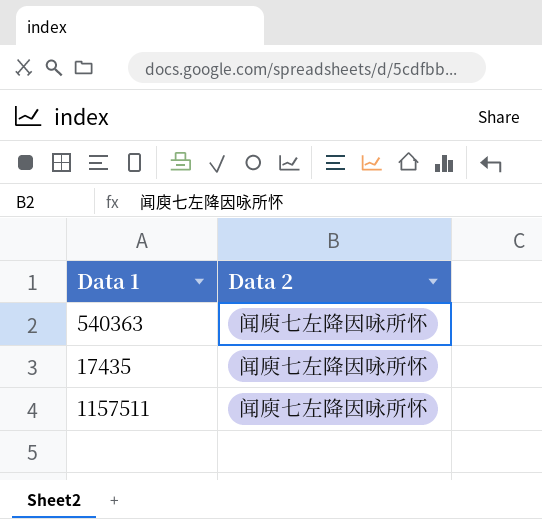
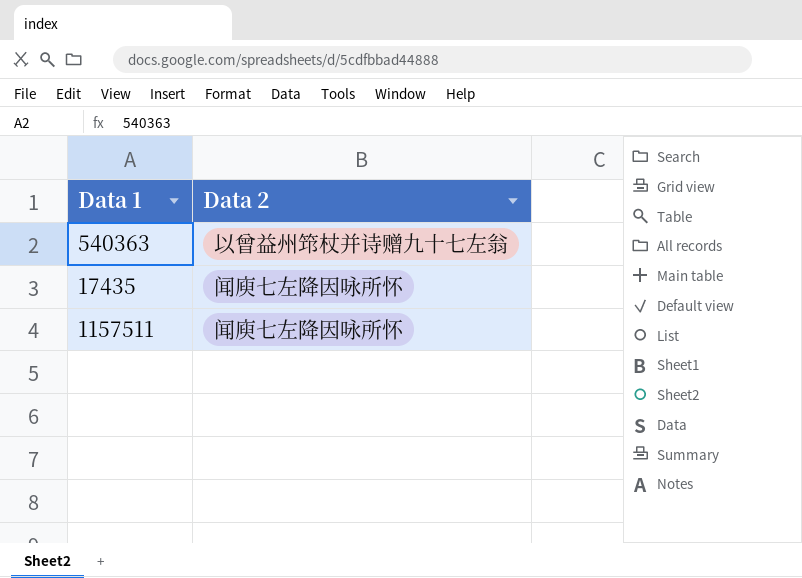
540363 | Data 2: 闻庾七左降因咏所怀 -> 以曾益州筇杖并诗赠九十七左翁

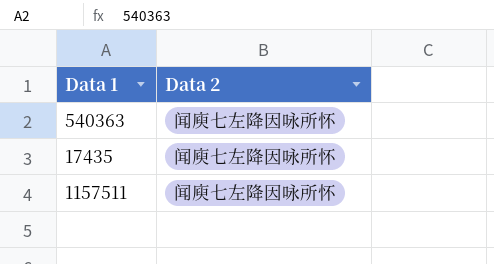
540363 | Data 2: 以曾益州筇杖并诗赠九十七左翁 -> 闻庾七左降因咏所怀

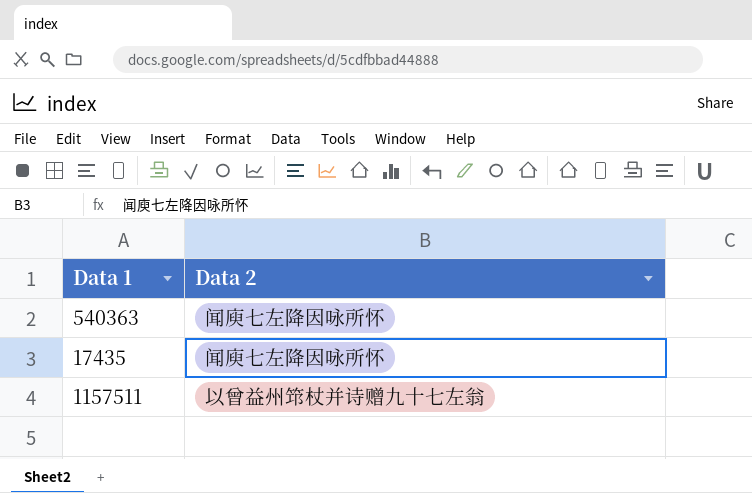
1157511 | Data 2: 闻庾七左降因咏所怀 -> 以曾益州筇杖并诗赠九十七左翁

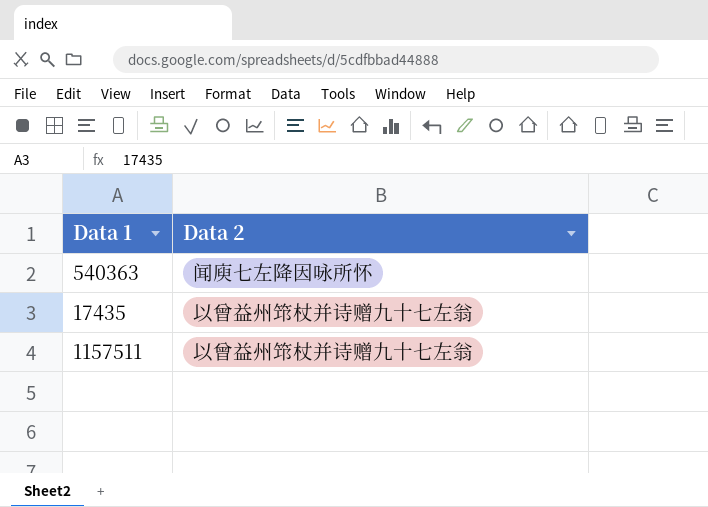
17435 | Data 2: 闻庾七左降因咏所怀 -> 以曾益州筇杖并诗赠九十七左翁

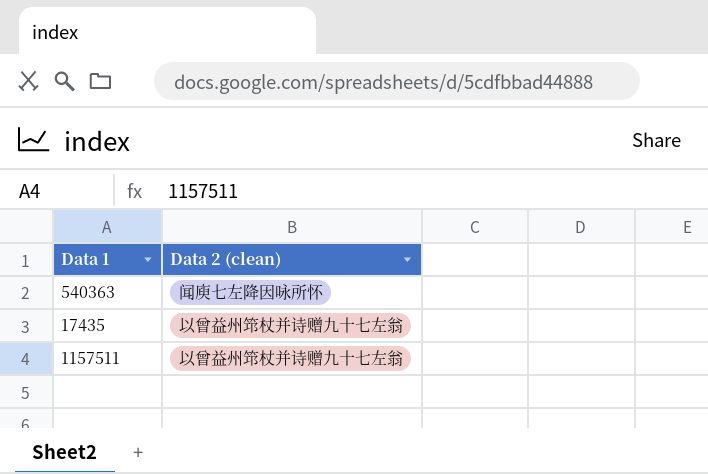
column name: Data 2 -> Data 2 (clean)

